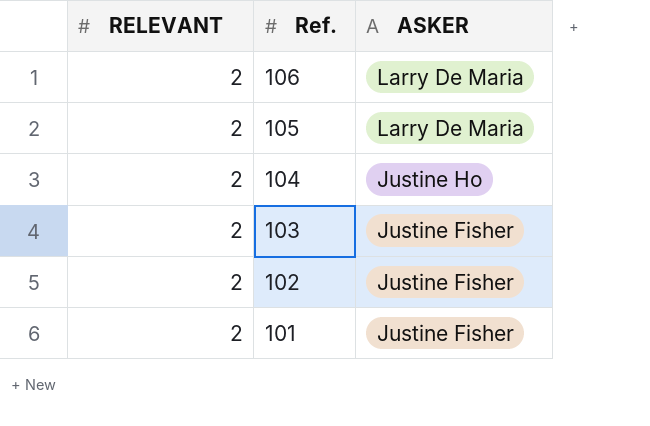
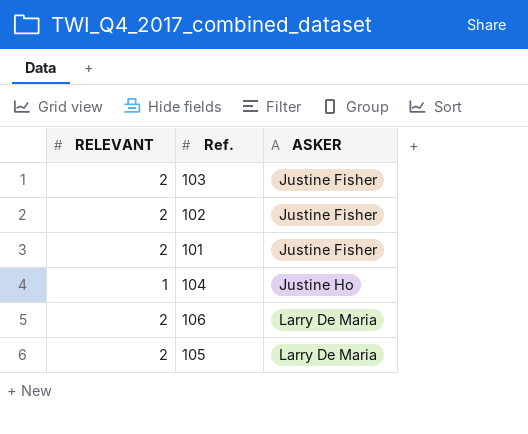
row order: Ref. descending -> ASKER ascending
104 | RELEVANT: 2 -> 1

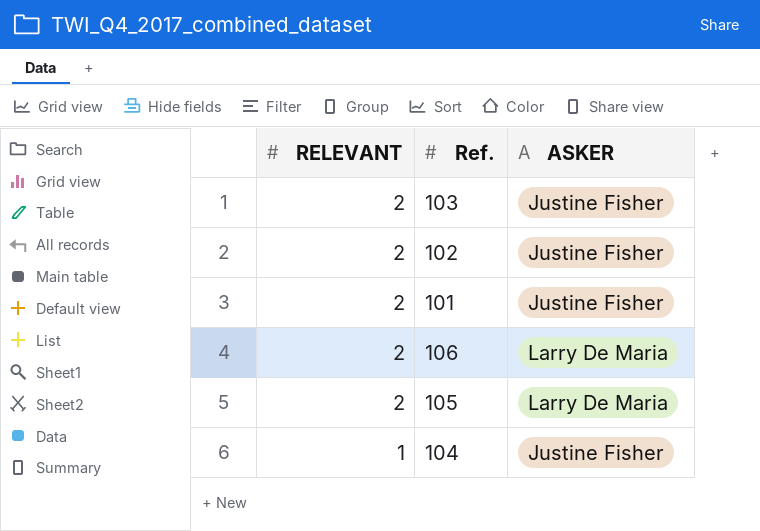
row order: ASKER ascending -> RELEVANT descending
104 | ASKER: Justine Ho -> Justine Fisher

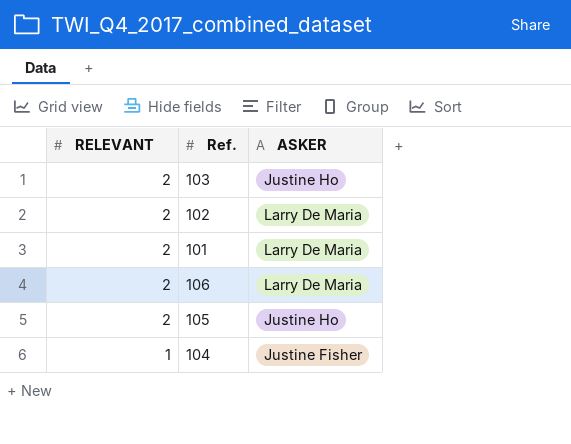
103 | ASKER: Justine Fisher -> Justine Ho
102 | ASKER: Justine Fisher -> Larry De Maria
101 | ASKER: Justine Fisher -> Larry De Maria
105 | ASKER: Larry De Maria -> Justine Ho

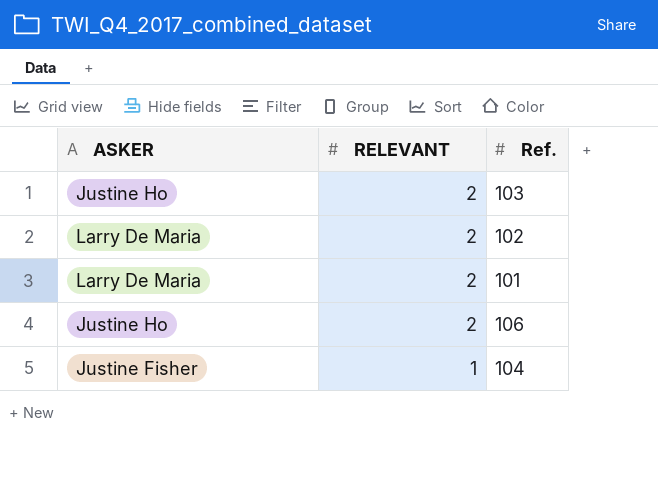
column ASKER | position: 3 -> 1
row 105: 2 | Justine Ho -> none
106 | ASKER: Larry De Maria -> Justine Ho

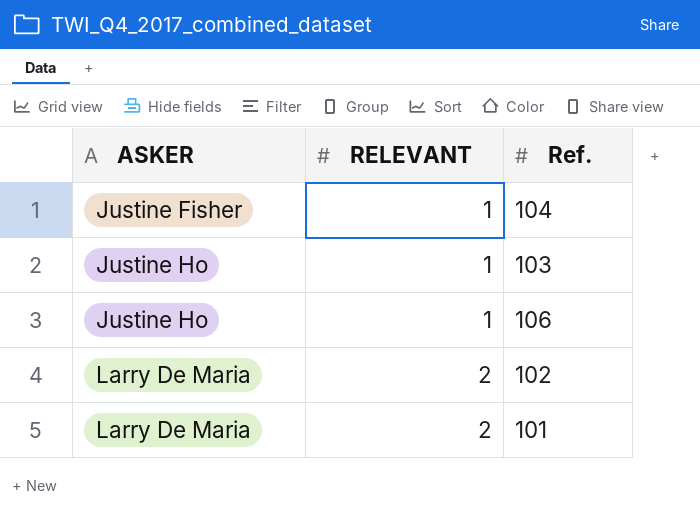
row order: RELEVANT descending -> ASKER ascending
103 | RELEVANT: 2 -> 1
106 | RELEVANT: 2 -> 1

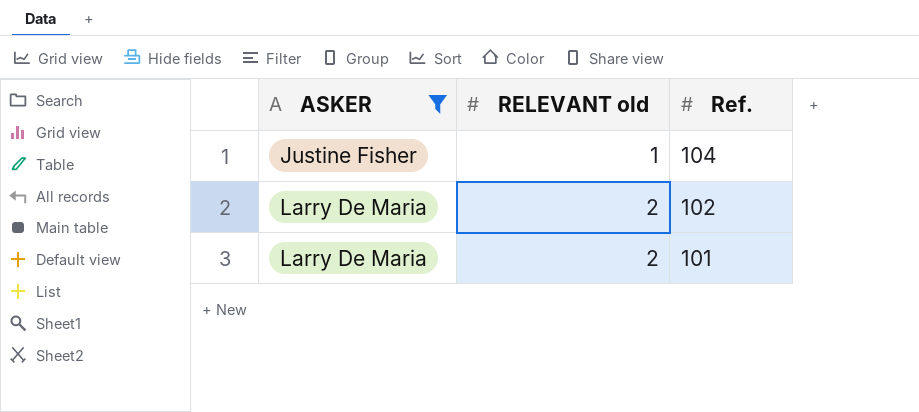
filter: none -> ASKER != Justine Ho
column name: RELEVANT -> RELEVANT old

